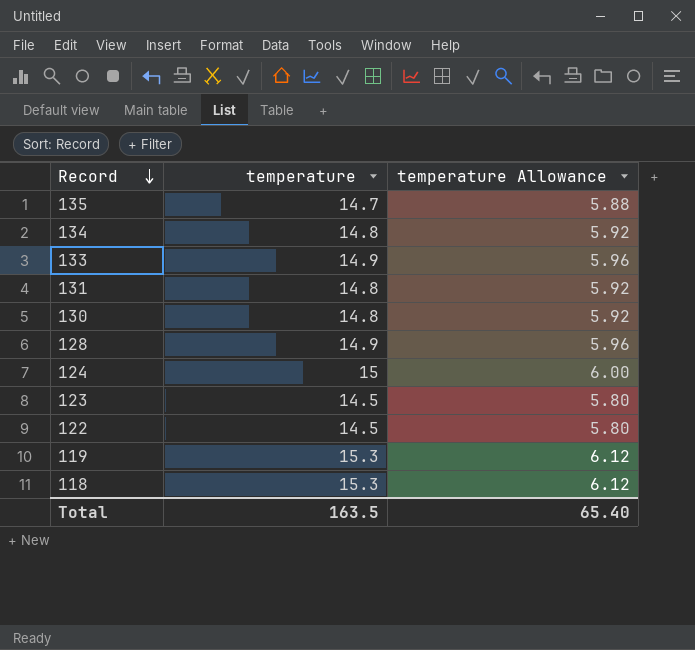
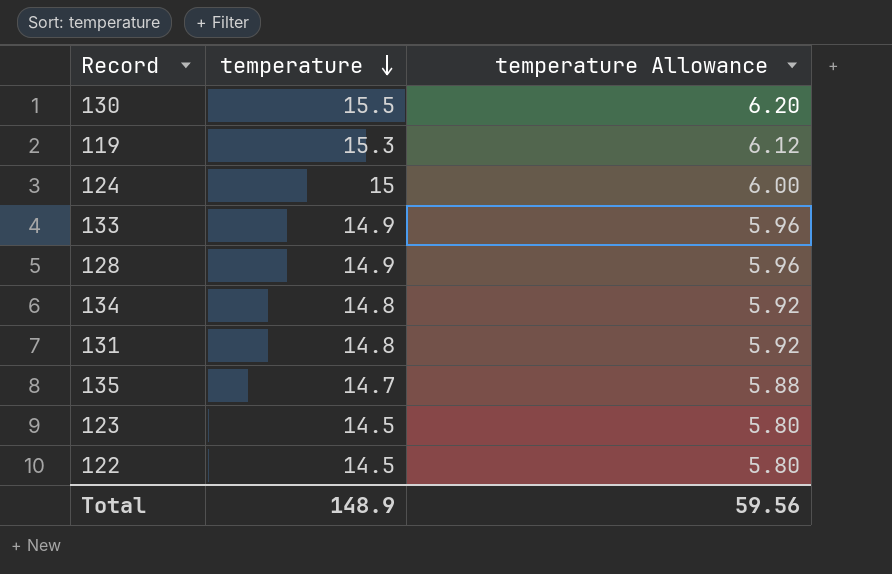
row order: Record descending -> temperature descending
row 118: 15.3 | 6.12 -> none
130 | temperature: 14.8 -> 15.5
130 | temperature Allowance: 5.92 -> 6.20
Total | temperature: 163.5 -> 148.9
Total | temperature Allowance: 65.40 -> 59.56

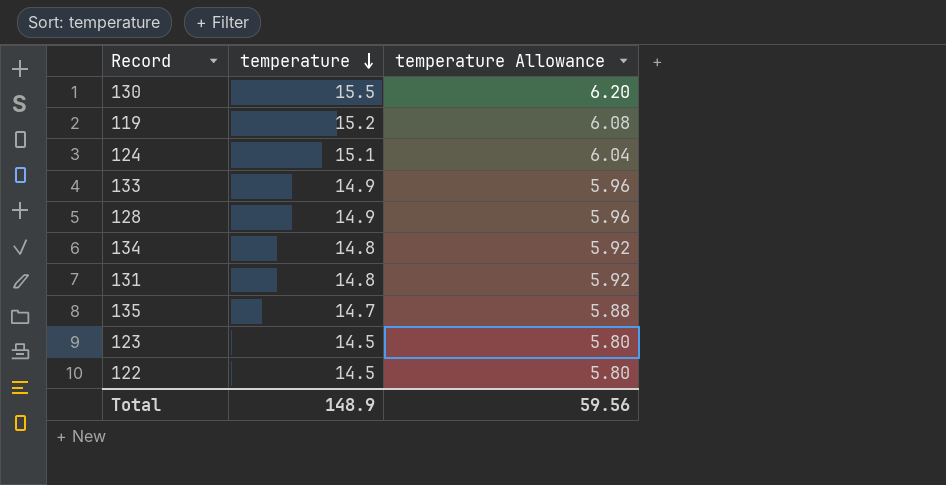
119 | temperature: 15.3 -> 15.2
119 | temperature Allowance: 6.12 -> 6.08
124 | temperature: 15 -> 15.1
124 | temperature Allowance: 6.00 -> 6.04

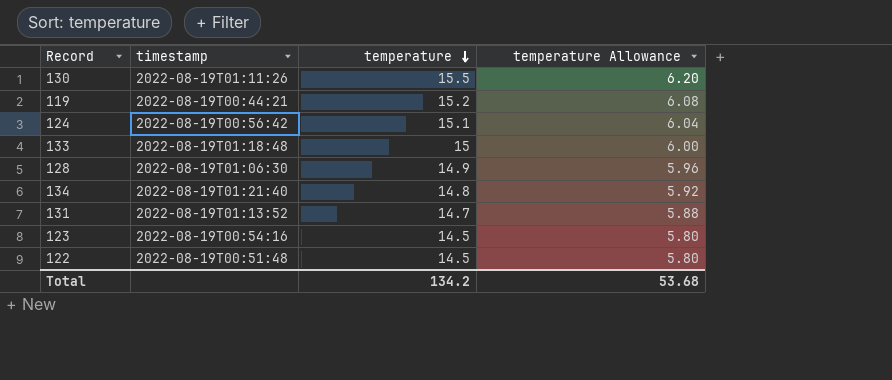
column timestamp | position: none -> 2
row 135: 14.7 | 5.88 -> none
133 | temperature: 14.9 -> 15
133 | temperature Allowance: 5.96 -> 6.00
131 | temperature: 14.8 -> 14.7
131 | temperature Allowance: 5.92 -> 5.88
Total | temperature: 148.9 -> 134.2
Total | temperature Allowance: 59.56 -> 53.68

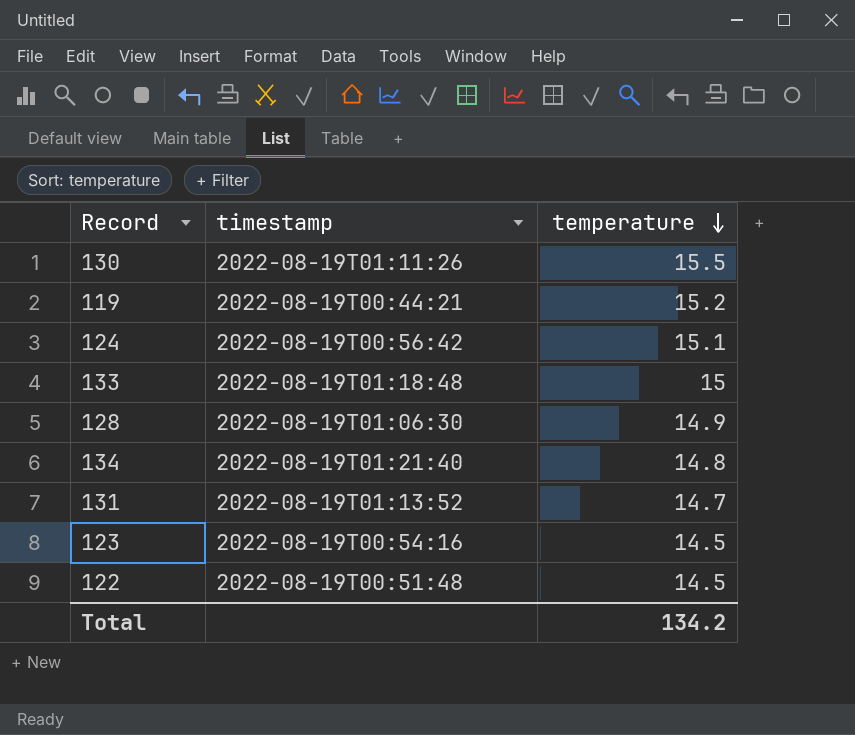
column temperature Allowance | formula: [temperature] * 0.4 -> none

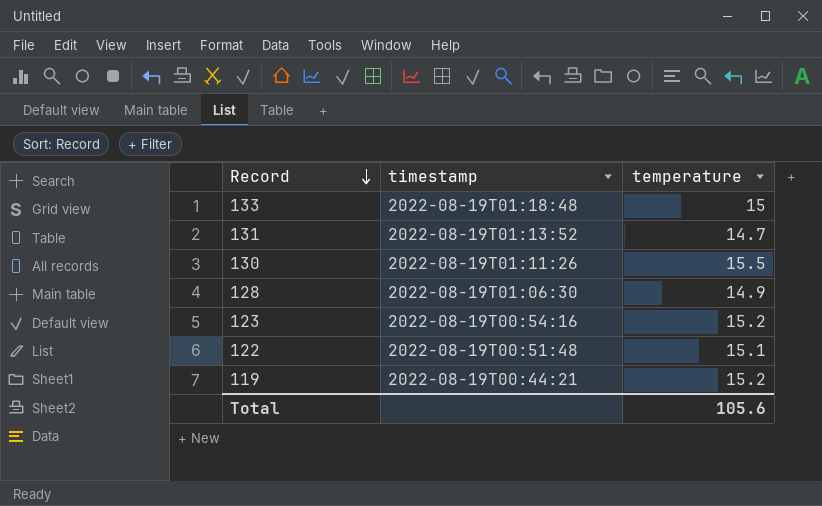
row order: temperature descending -> Record descending
row 124: 2022-08-19T00:56:42 | 15.1 -> none
row 134: 2022-08-19T01:21:40 | 14.8 -> none
123 | temperature: 14.5 -> 15.2
122 | temperature: 14.5 -> 15.1
Total | temperature: 134.2 -> 105.6

